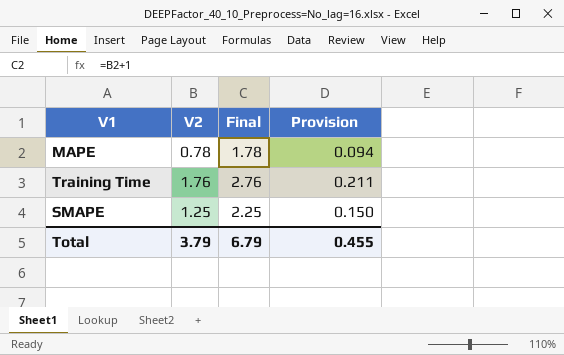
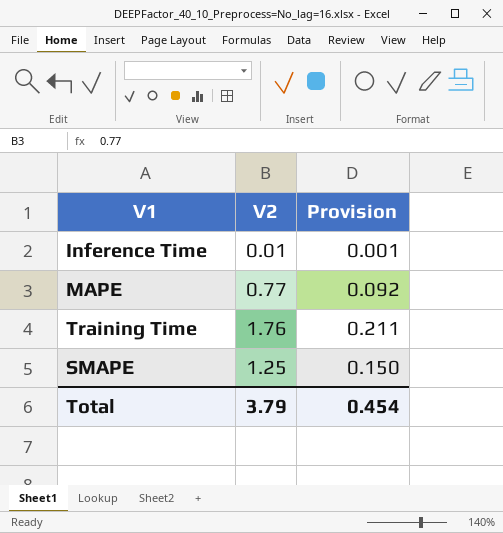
column Final | formula: [V2] + 1 -> none
row Inference Time: none -> 0.01 | 0.001
MAPE | V2: 0.78 -> 0.77
MAPE | Provision: 0.094 -> 0.092
Total | Provision: 0.455 -> 0.454

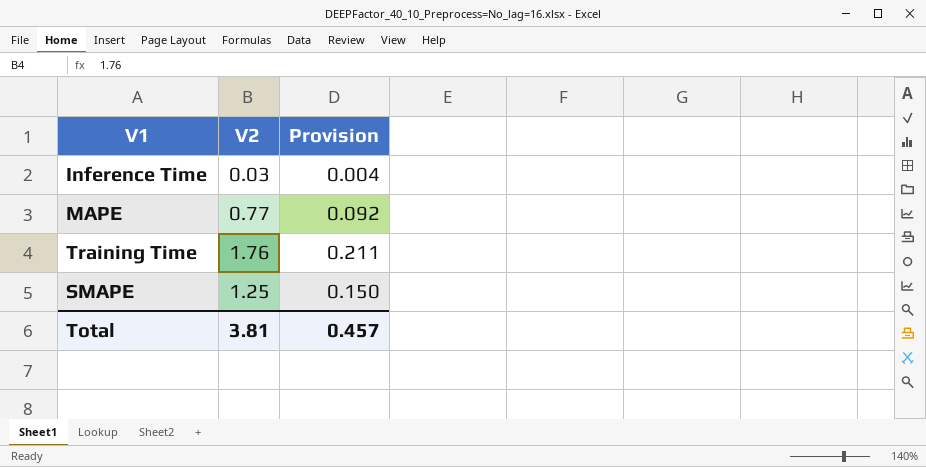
Inference Time | V2: 0.01 -> 0.03
Inference Time | Provision: 0.001 -> 0.004
Total | V2: 3.79 -> 3.81
Total | Provision: 0.454 -> 0.457

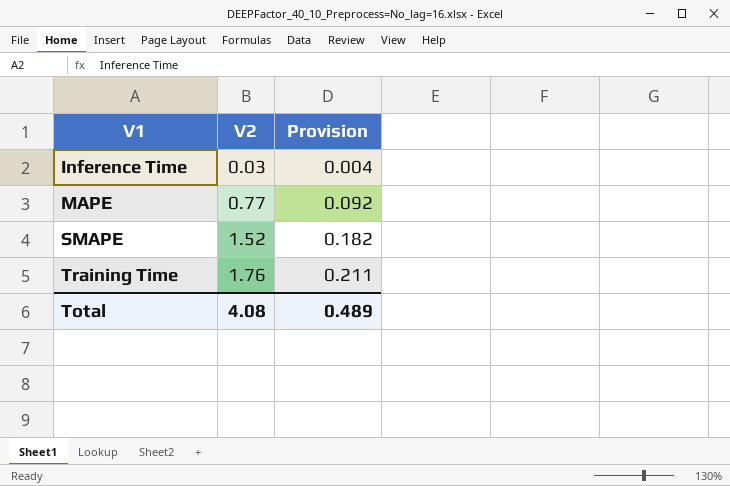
row order: none -> V1 ascending
SMAPE | V2: 1.25 -> 1.52
SMAPE | Provision: 0.150 -> 0.182
Total | V2: 3.81 -> 4.08
Total | Provision: 0.457 -> 0.489

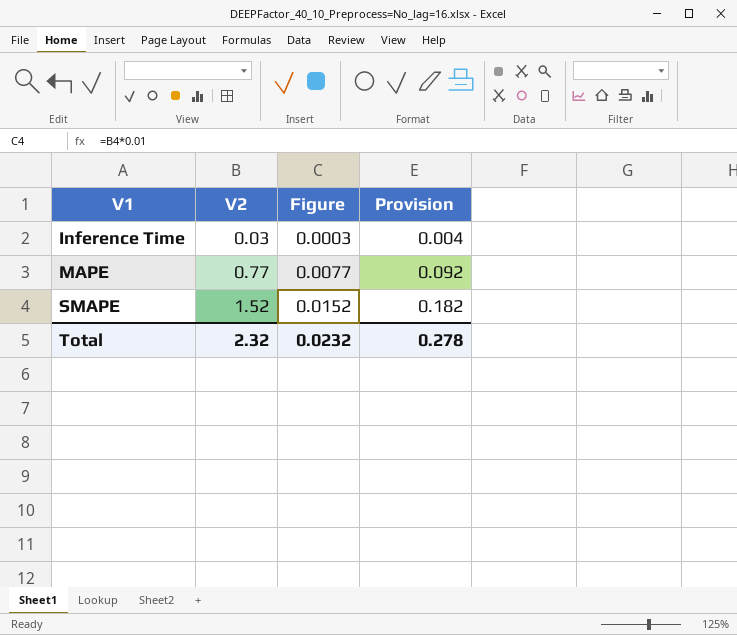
column Figure | formula: none -> [V2] * 0.01
row Training Time: 1.76 | 0.211 -> none
Total | V2: 4.08 -> 2.32
Total | Provision: 0.489 -> 0.278

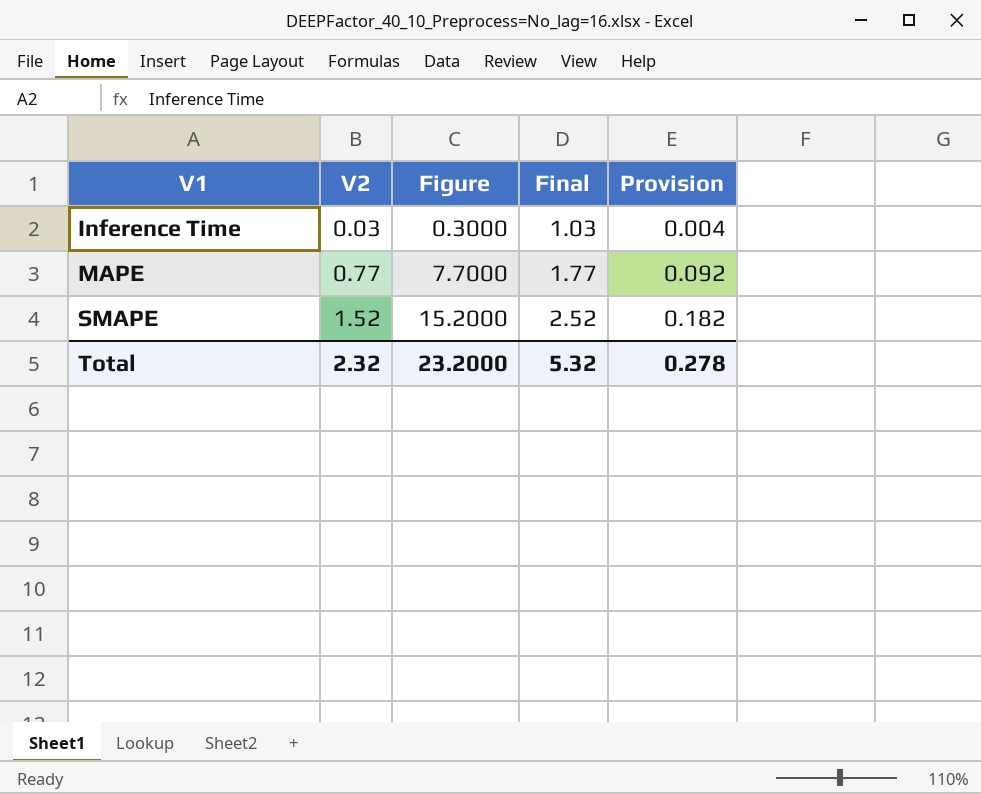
column Figure | formula: [V2] * 0.01 -> [V2] * 10
column Final | formula: none -> [V2] + 1
Total | Figure: 0.0232 -> 23.2000

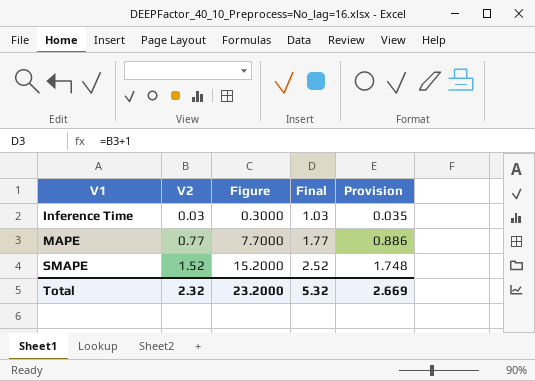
column Provision | formula: [V2] * 0.12 -> [V2] * 1.15
Total | Provision: 0.278 -> 2.669

